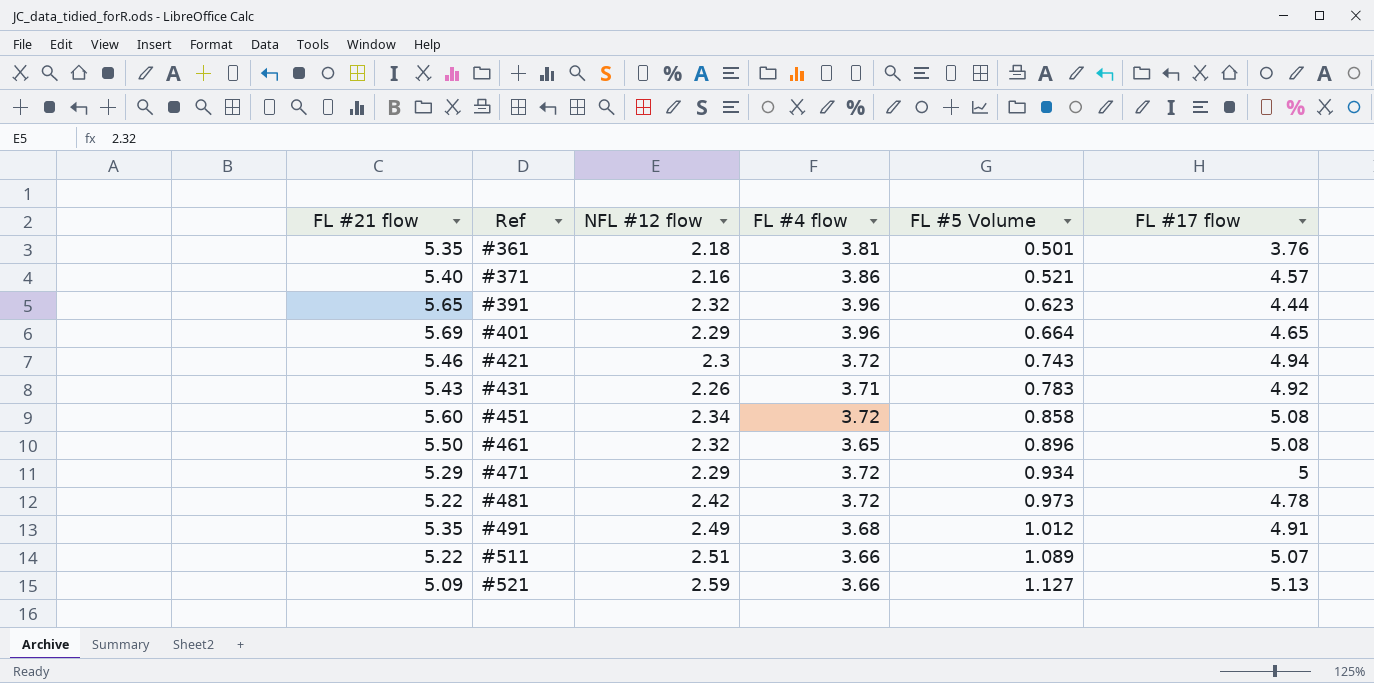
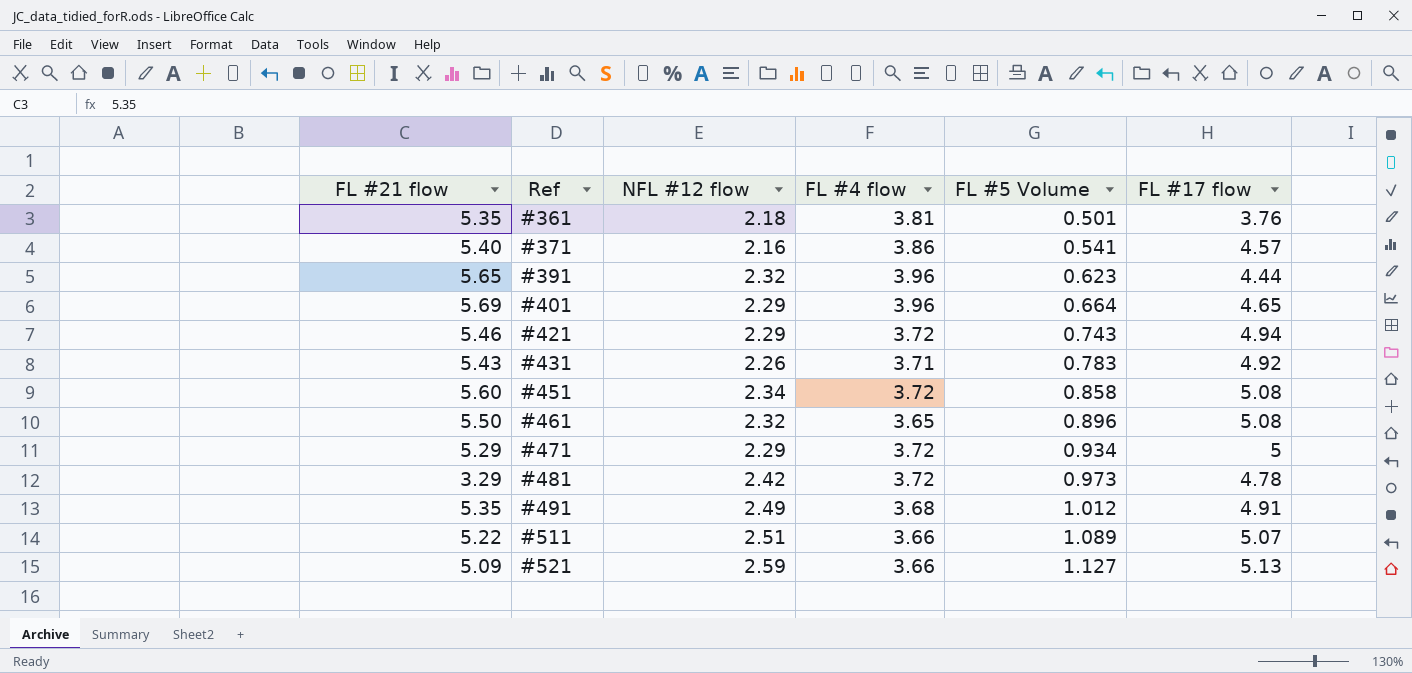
#371 | FL #5 Volume: 0.521 -> 0.541
#421 | NFL #12 flow: 2.3 -> 2.29
#481 | FL #21 flow: 5.22 -> 3.29

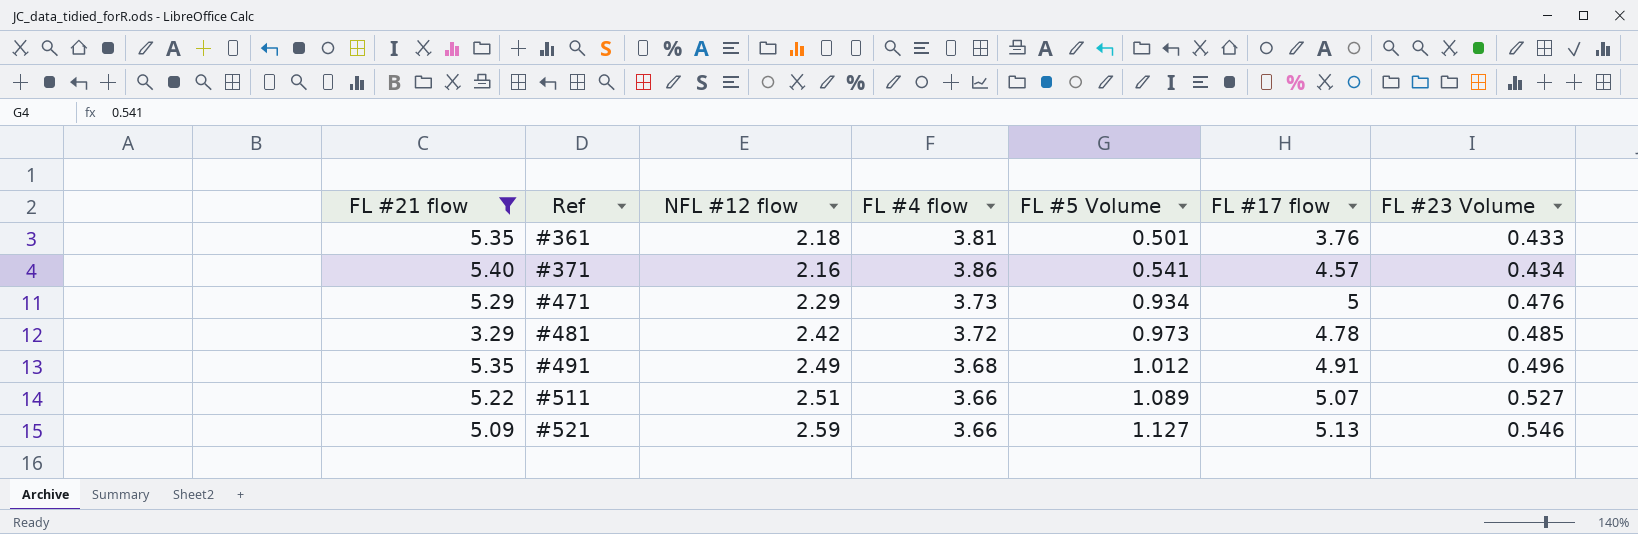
filter: none -> FL #21 flow <= 5.40
column FL #23 Volume | position: none -> 7
#471 | FL #4 flow: 3.72 -> 3.73

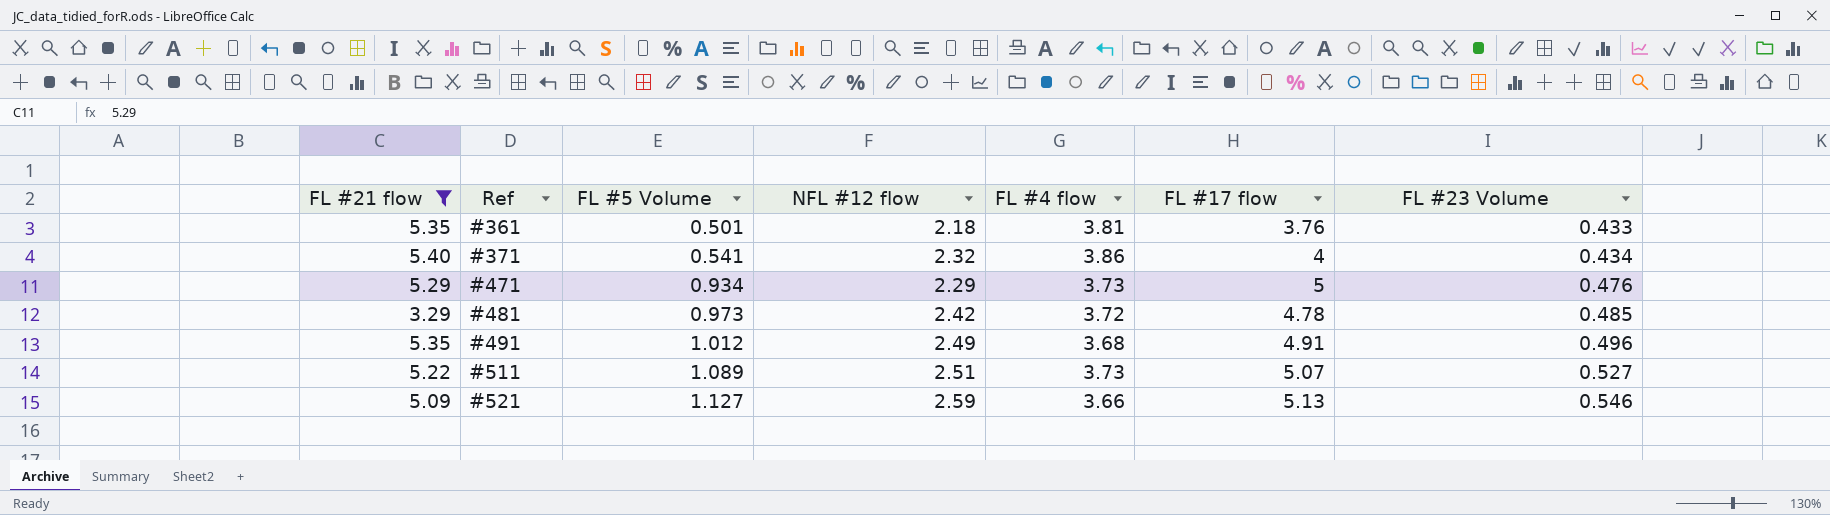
column FL #5 Volume | position: 5 -> 3
#371 | NFL #12 flow: 2.16 -> 2.32
#371 | FL #17 flow: 4.57 -> 4
#511 | FL #4 flow: 3.66 -> 3.73

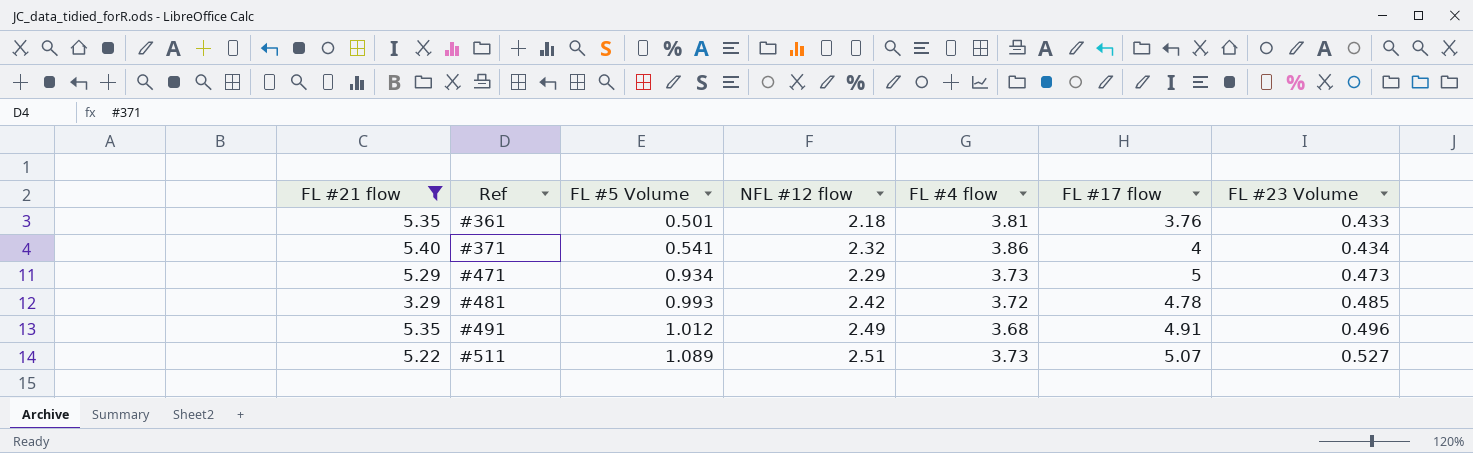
row #521: 5.09 | 1.127 | 2.59 | 3.66 | 5.13 | 0.546 -> none
#471 | FL #23 Volume: 0.476 -> 0.473
#481 | FL #5 Volume: 0.973 -> 0.993

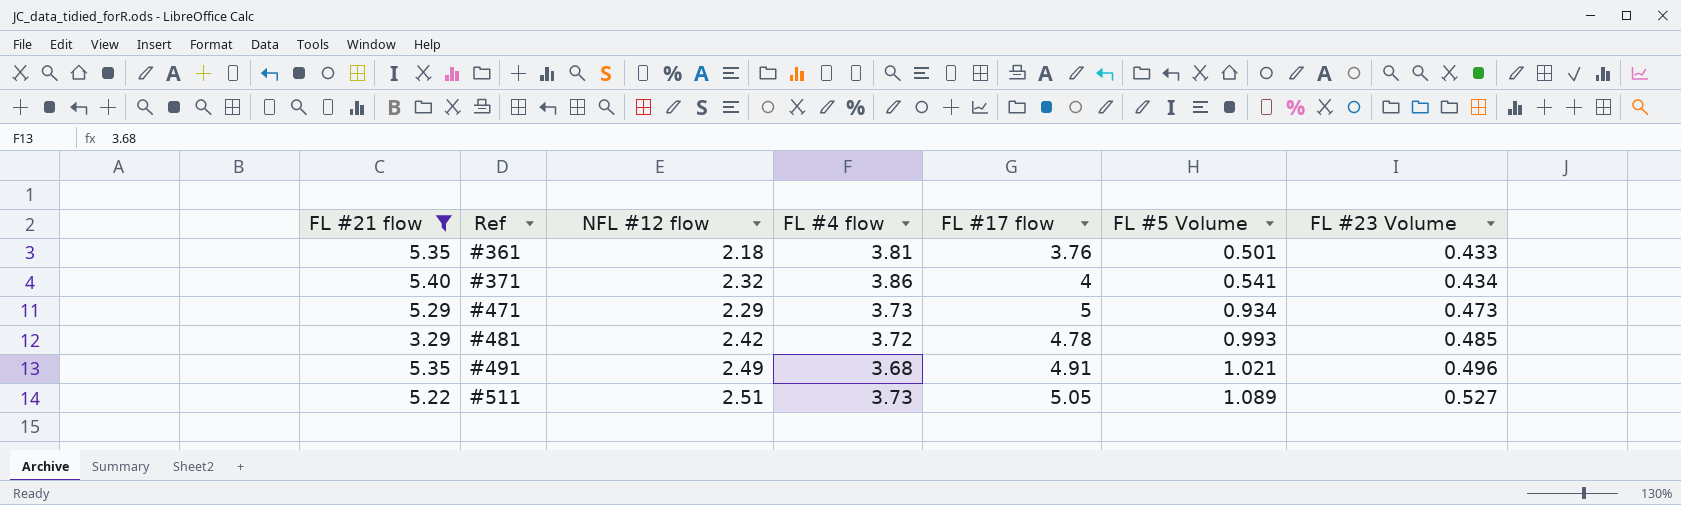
column FL #5 Volume | position: 3 -> 6
#491 | FL #5 Volume: 1.012 -> 1.021
#511 | FL #17 flow: 5.07 -> 5.05

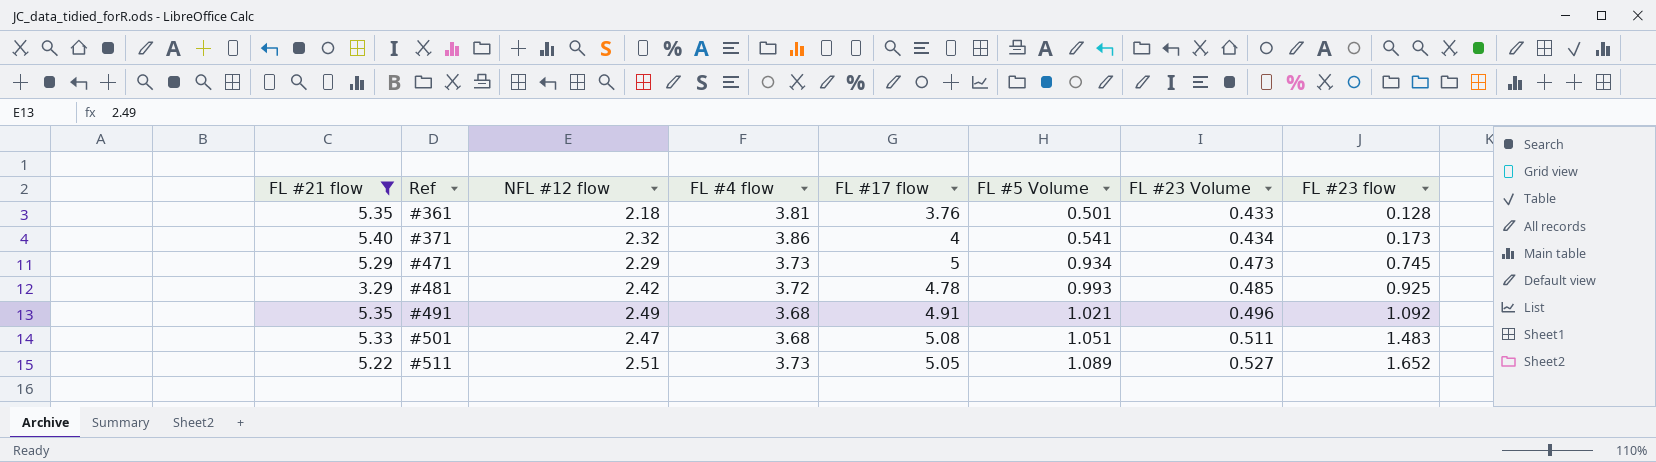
column FL #23 flow | position: none -> 8
row #501: none -> 5.33 | 2.47 | 3.68 | 5.08 | 1.051 | 0.511 | 1.483

